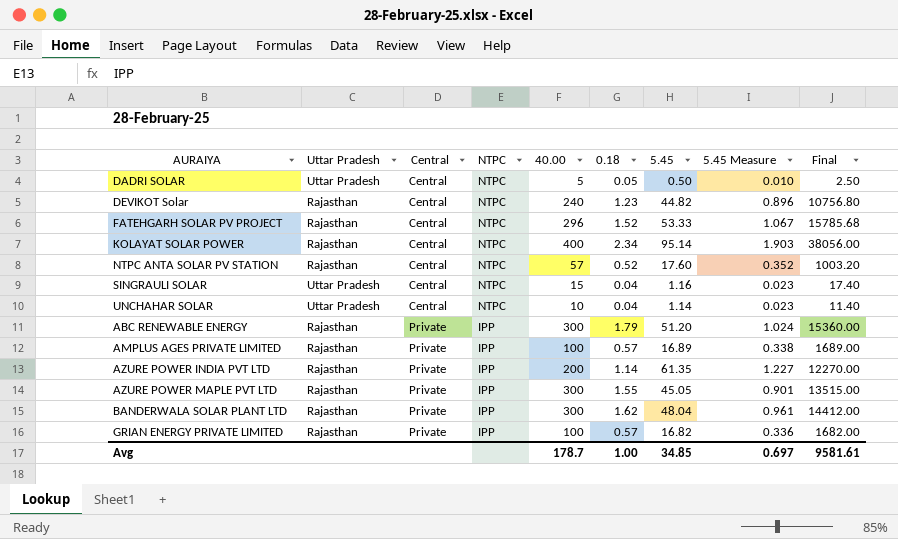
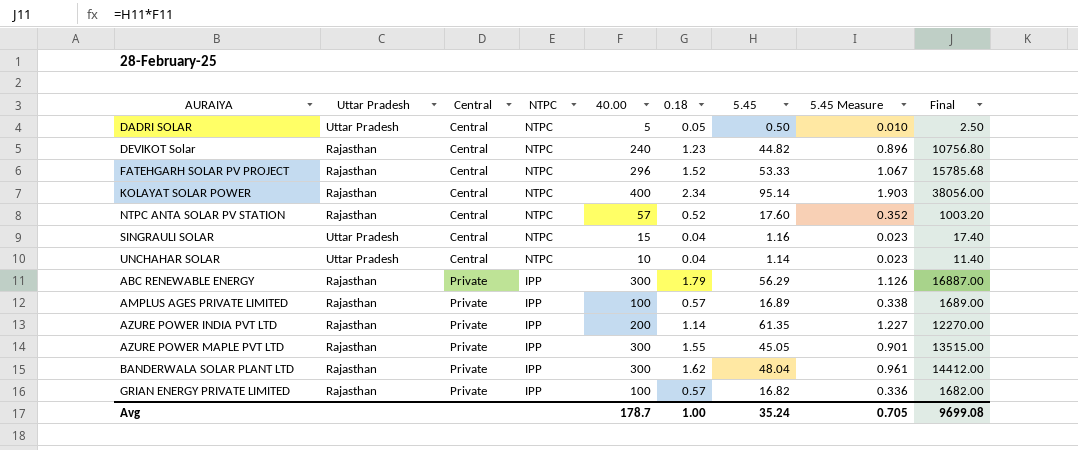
ABC RENEWABLE ENERGY | 5.45: 51.20 -> 56.29
ABC RENEWABLE ENERGY | 5.45 Measure: 1.024 -> 1.126
ABC RENEWABLE ENERGY | Final: 15360.00 -> 16887.00
Avg | 5.45: 34.85 -> 35.24
Avg | 5.45 Measure: 0.697 -> 0.705
Avg | Final: 9581.61 -> 9699.08

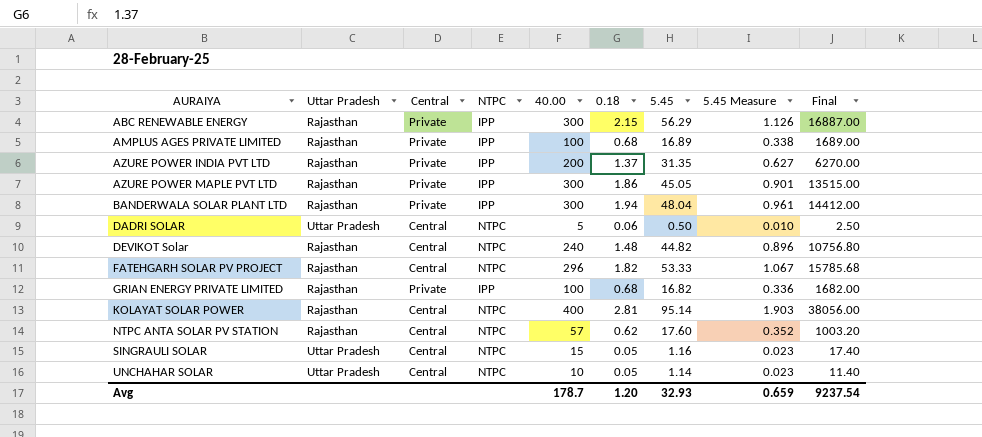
row order: Central ascending -> AURAIYA ascending
ABC RENEWABLE ENERGY | 0.18: 1.79 -> 2.15
AMPLUS AGES PRIVATE LIMITED | 0.18: 0.57 -> 0.68
AZURE POWER INDIA PVT LTD | 0.18: 1.14 -> 1.37
AZURE POWER INDIA PVT LTD | 5.45: 61.35 -> 31.35
AZURE POWER INDIA PVT LTD | 5.45 Measure: 1.227 -> 0.627
AZURE POWER INDIA PVT LTD | Final: 12270.00 -> 6270.00
AZURE POWER MAPLE PVT LTD | 0.18: 1.55 -> 1.86
BANDERWALA SOLAR PLANT LTD | 0.18: 1.62 -> 1.94
DADRI SOLAR | 0.18: 0.05 -> 0.06
DEVIKOT Solar | 0.18: 1.23 -> 1.48
FATEHGARH SOLAR PV PROJECT | 0.18: 1.52 -> 1.82
GRIAN ENERGY PRIVATE LIMITED | 0.18: 0.57 -> 0.68
KOLAYAT SOLAR POWER | 0.18: 2.34 -> 2.81
NTPC ANTA SOLAR PV STATION | 0.18: 0.52 -> 0.62
SINGRAULI SOLAR | 0.18: 0.04 -> 0.05
UNCHAHAR SOLAR | 0.18: 0.04 -> 0.05
Avg | 0.18: 1.00 -> 1.20
Avg | 5.45: 35.24 -> 32.93
Avg | 5.45 Measure: 0.705 -> 0.659
Avg | Final: 9699.08 -> 9237.54

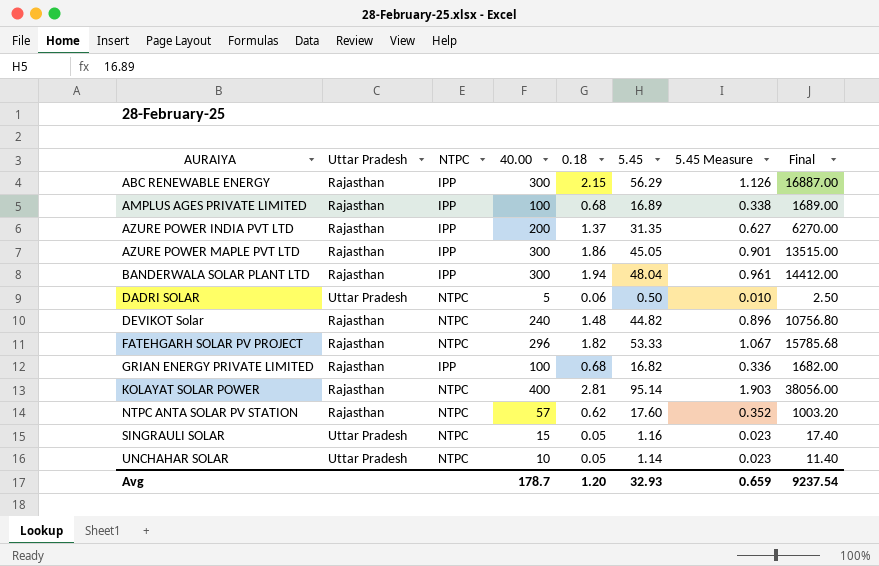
column Central | position: 3 -> none

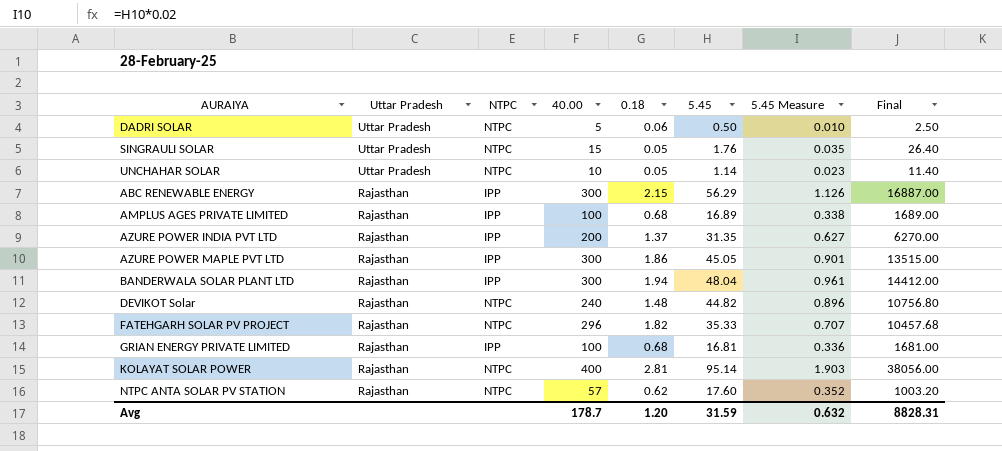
row order: AURAIYA ascending -> Uttar Pradesh descending
SINGRAULI SOLAR | 5.45: 1.16 -> 1.76
SINGRAULI SOLAR | 5.45 Measure: 0.023 -> 0.035
SINGRAULI SOLAR | Final: 17.40 -> 26.40
FATEHGARH SOLAR PV PROJECT | 5.45: 53.33 -> 35.33
FATEHGARH SOLAR PV PROJECT | 5.45 Measure: 1.067 -> 0.707
FATEHGARH SOLAR PV PROJECT | Final: 15785.68 -> 10457.68
GRIAN ENERGY PRIVATE LIMITED | 5.45: 16.82 -> 16.81
GRIAN ENERGY PRIVATE LIMITED | Final: 1682.00 -> 1681.00
Avg | 5.45: 32.93 -> 31.59
Avg | 5.45 Measure: 0.659 -> 0.632
Avg | Final: 9237.54 -> 8828.31

